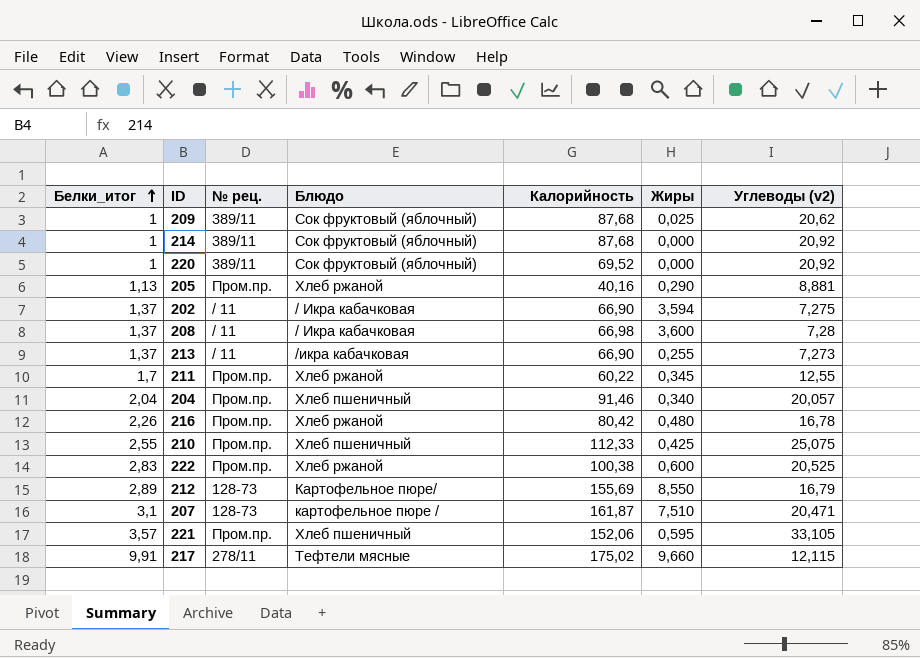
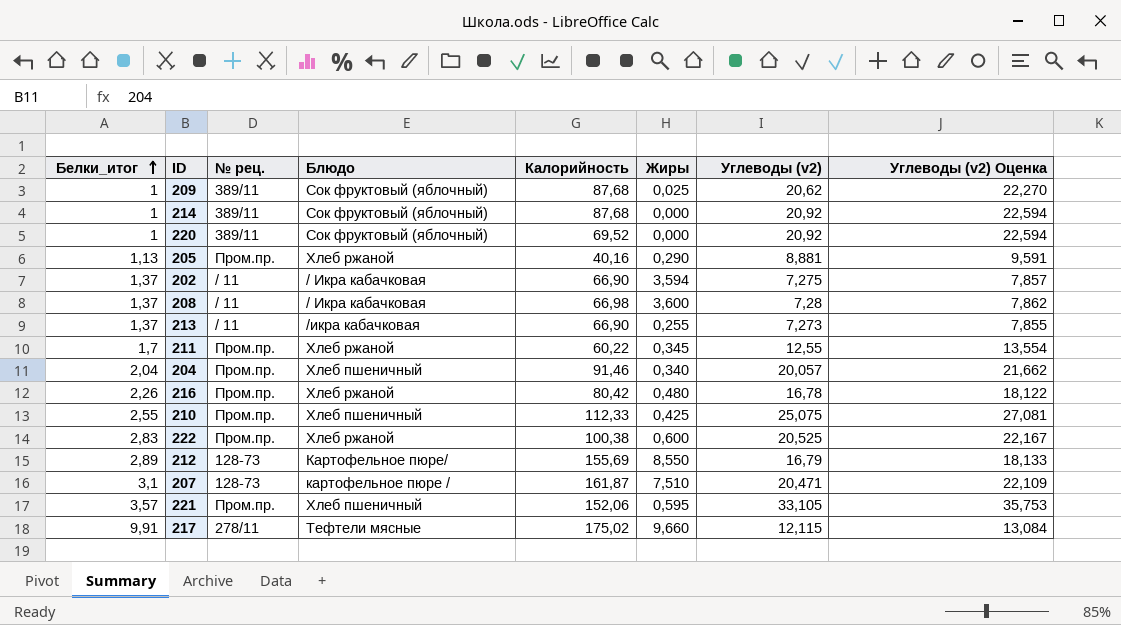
column Углеводы (v2) Оценка | formula: none -> [Углеводы (v2)] * 1,08

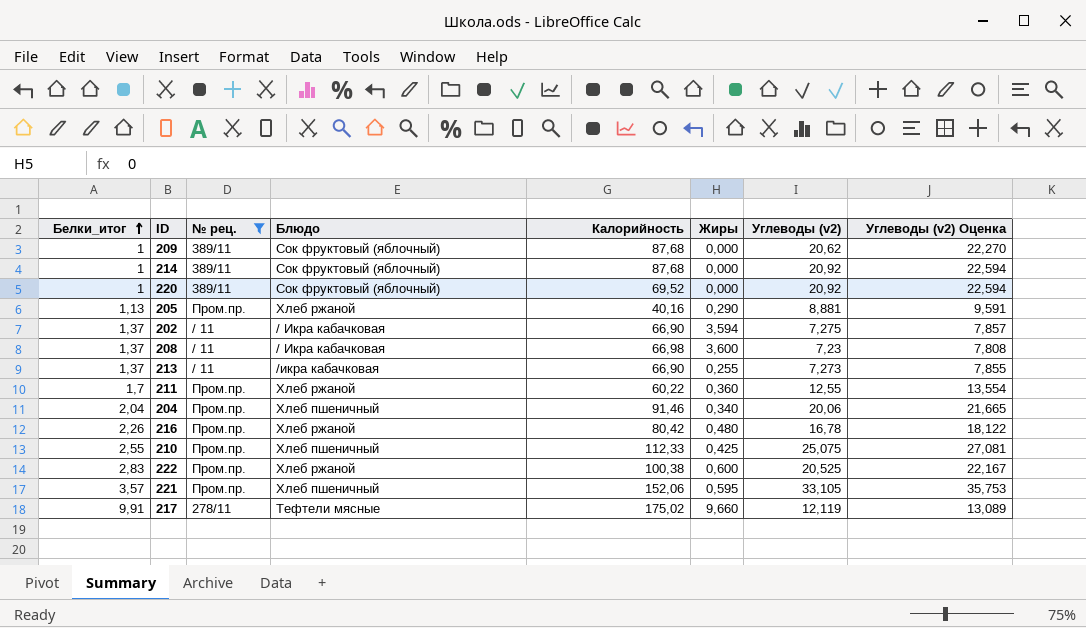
filter: none -> № рец. != 128-73
209 | Жиры: 0,025 -> 0,000
208 | Углеводы (v2): 7,28 -> 7,23
208 | Углеводы (v2) Оценка: 7,862 -> 7,808
211 | Жиры: 0,345 -> 0,360
204 | Углеводы (v2): 20,057 -> 20,06
204 | Углеводы (v2) Оценка: 21,662 -> 21,665
217 | Углеводы (v2): 12,115 -> 12,119
217 | Углеводы (v2) Оценка: 13,084 -> 13,089

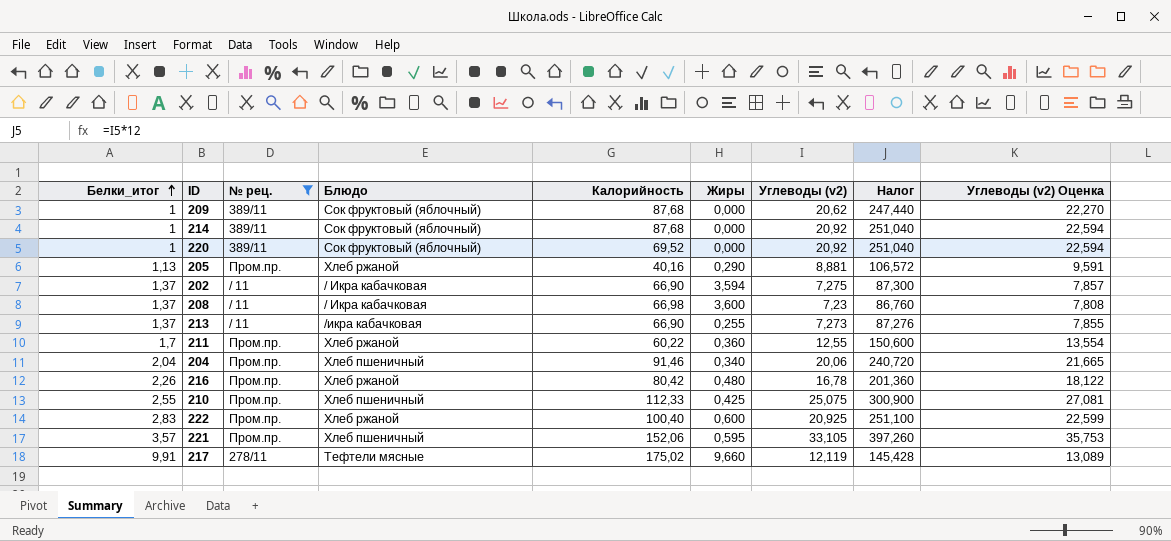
column Налог | formula: none -> [Углеводы (v2)] * 12
222 | Калорийность: 100,38 -> 100,40
222 | Углеводы (v2): 20,525 -> 20,925
222 | Углеводы (v2) Оценка: 22,167 -> 22,599

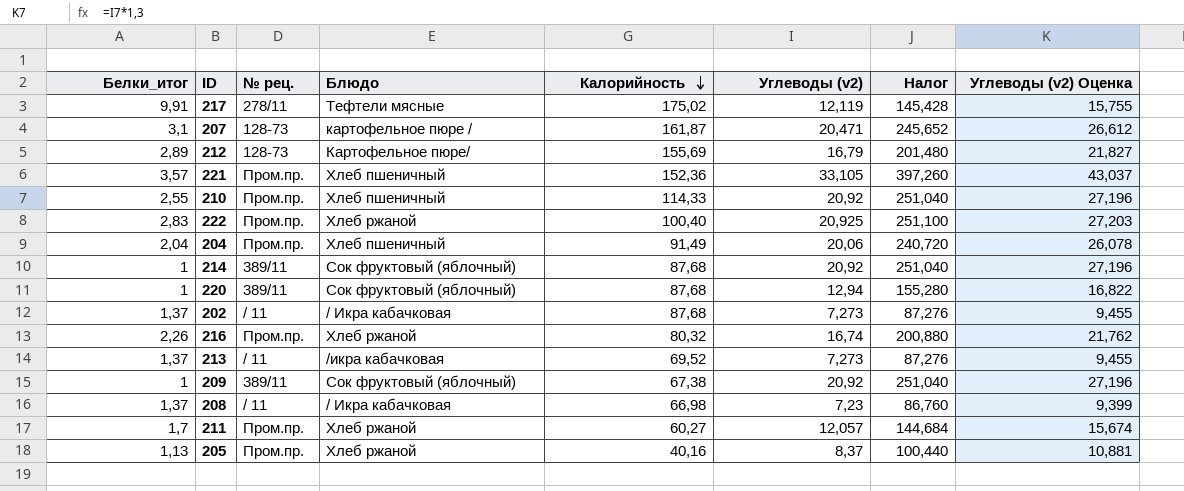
filter: № рец. != 128-73 -> none
row order: Белки_итог ascending -> Калорийность descending
column Жиры | position: 6 -> none
column Углеводы (v2) Оценка | formula: [Углеводы (v2)] * 1,08 -> [Углеводы (v2)] * 1,3
221 | Калорийность: 152,06 -> 152,36
210 | Калорийность: 112,33 -> 114,33
210 | Углеводы (v2): 25,075 -> 20,92
210 | Налог: 300,900 -> 251,040
204 | Калорийность: 91,46 -> 91,49
220 | Калорийность: 69,52 -> 87,68
220 | Углеводы (v2): 20,92 -> 12,94
220 | Налог: 251,040 -> 155,280
202 | Калорийность: 66,90 -> 87,68
202 | Углеводы (v2): 7,275 -> 7,273
202 | Налог: 87,300 -> 87,276
216 | Калорийность: 80,42 -> 80,32
216 | Углеводы (v2): 16,78 -> 16,74
216 | Налог: 201,360 -> 200,880
213 | Калорийность: 66,90 -> 69,52
209 | Калорийность: 87,68 -> 67,38
209 | Углеводы (v2): 20,62 -> 20,92
209 | Налог: 247,440 -> 251,040
211 | Калорийность: 60,22 -> 60,27
211 | Углеводы (v2): 12,55 -> 12,057
211 | Налог: 150,600 -> 144,684
205 | Углеводы (v2): 8,881 -> 8,37
205 | Налог: 106,572 -> 100,440

